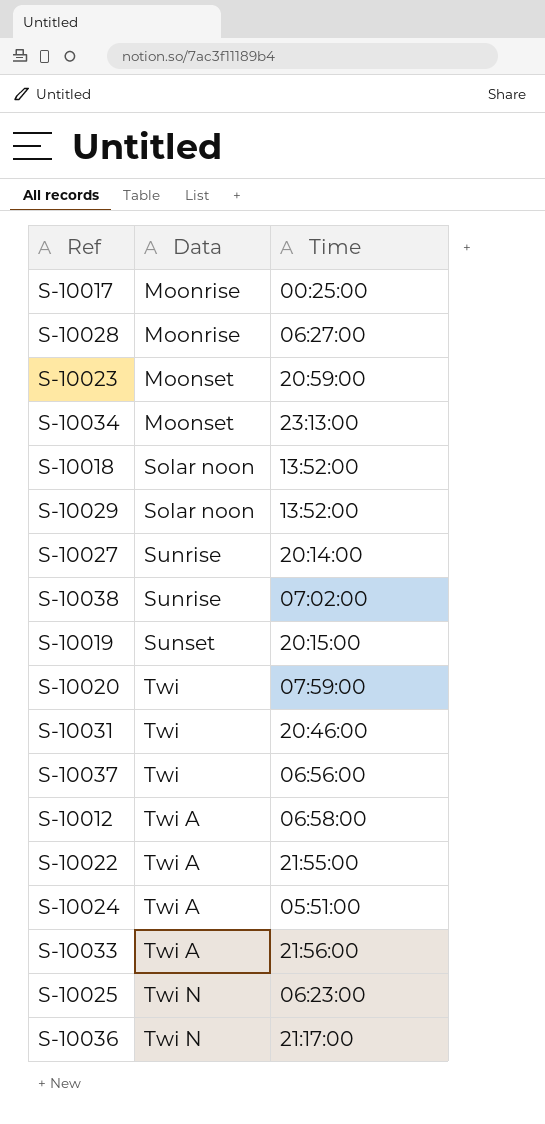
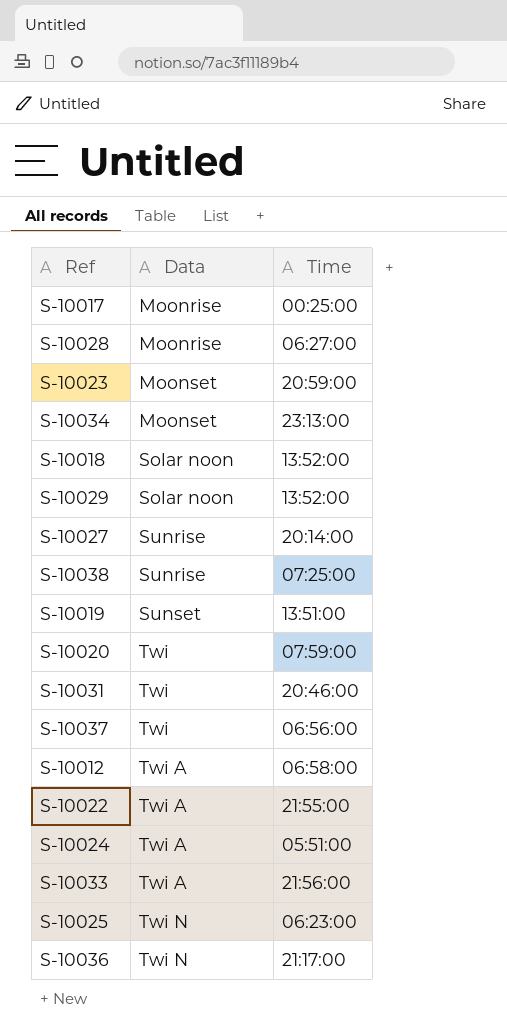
S-10038 | Time: 07:02:00 -> 07:25:00
S-10019 | Time: 20:15:00 -> 13:51:00

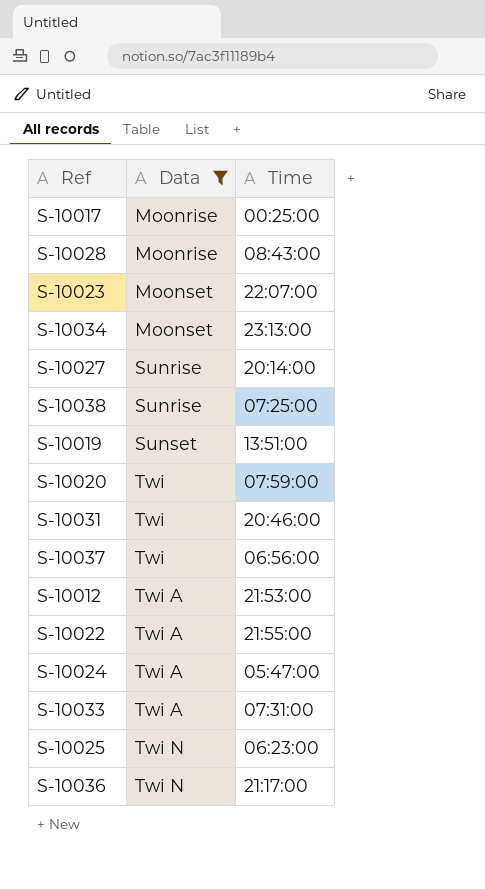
filter: none -> Data != Solar noon
S-10028 | Time: 06:27:00 -> 08:43:00
S-10023 | Time: 20:59:00 -> 22:07:00
S-10012 | Time: 06:58:00 -> 21:53:00
S-10024 | Time: 05:51:00 -> 05:47:00
S-10033 | Time: 21:56:00 -> 07:31:00

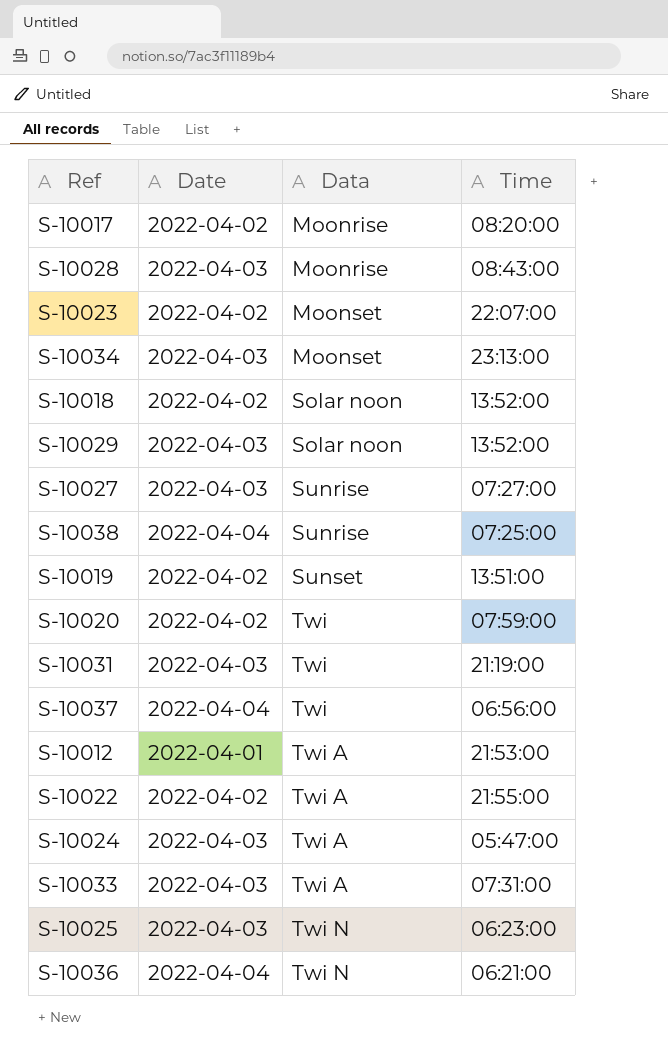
filter: Data != Solar noon -> none
column Date | position: none -> 2
S-10017 | Time: 00:25:00 -> 08:20:00
S-10027 | Time: 20:14:00 -> 07:27:00
S-10031 | Time: 20:46:00 -> 21:19:00
S-10036 | Time: 21:17:00 -> 06:21:00

